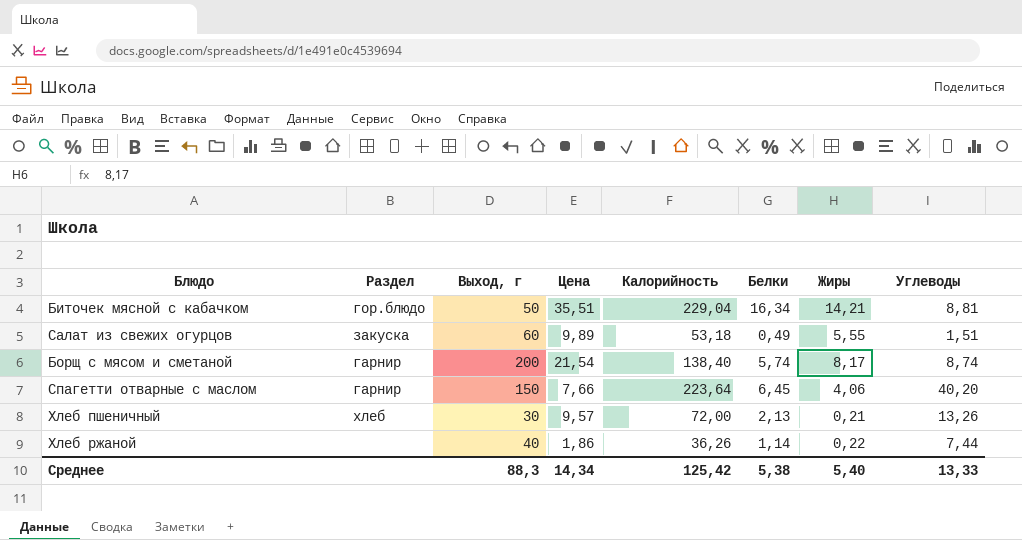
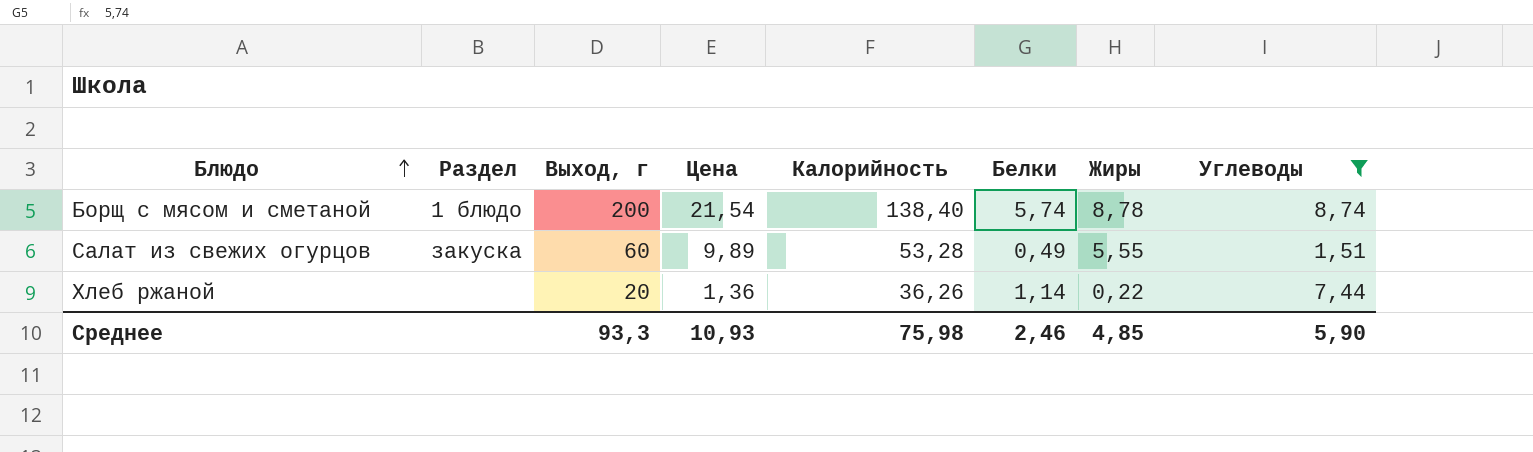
filter: none -> Углеводы <= 8,74
row order: none -> Блюдо ascending
Борщ с мясом и сметаной | Раздел: гарнир -> 1 блюдо
Борщ с мясом и сметаной | Жиры: 8,17 -> 8,78
Салат из свежих огурцов | Калорийность: 53,18 -> 53,28
Хлеб ржаной | Выход, г: 40 -> 20
Хлеб ржаной | Цена: 1,86 -> 1,36
Среднее | Выход, г: 88,3 -> 93,3
Среднее | Цена: 14,34 -> 10,93
Среднее | Калорийность: 125,42 -> 75,98
Среднее | Белки: 5,38 -> 2,46
Среднее | Жиры: 5,40 -> 4,85
Среднее | Углеводы: 13,33 -> 5,90

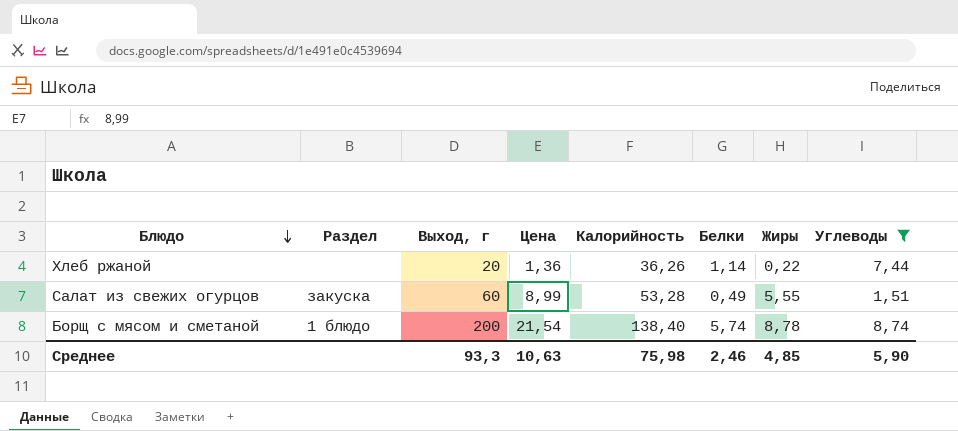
row order: Блюдо ascending -> Блюдо descending
Салат из свежих огурцов | Цена: 9,89 -> 8,99
Среднее | Цена: 10,93 -> 10,63

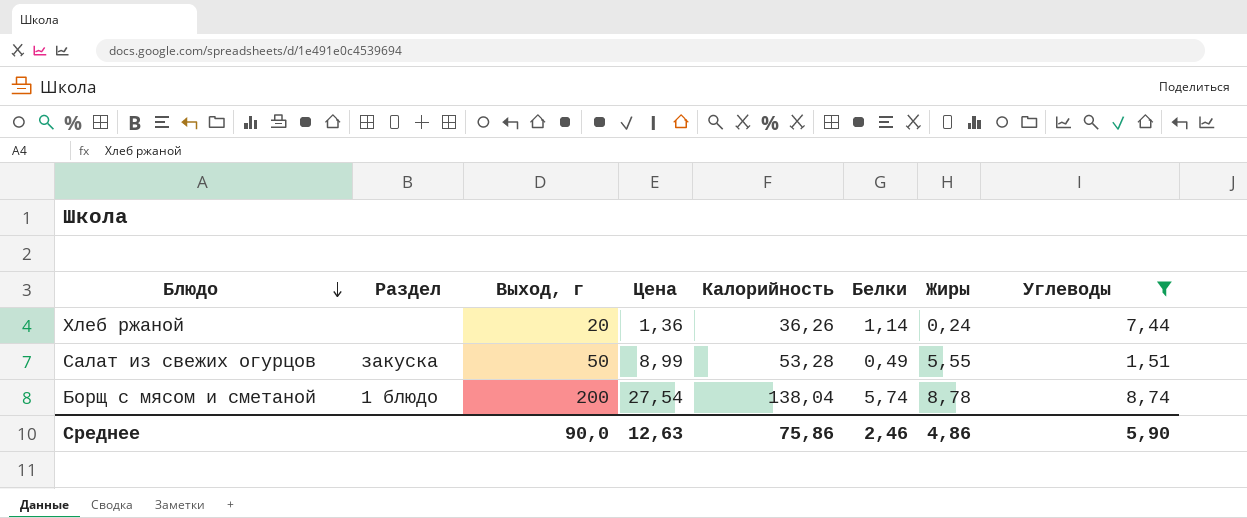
Хлеб ржаной | Жиры: 0,22 -> 0,24
Салат из свежих огурцов | Выход, г: 60 -> 50
Борщ с мясом и сметаной | Цена: 21,54 -> 27,54
Борщ с мясом и сметаной | Калорийность: 138,40 -> 138,04
Среднее | Выход, г: 93,3 -> 90,0
Среднее | Цена: 10,63 -> 12,63
Среднее | Калорийность: 75,98 -> 75,86
Среднее | Жиры: 4,85 -> 4,86

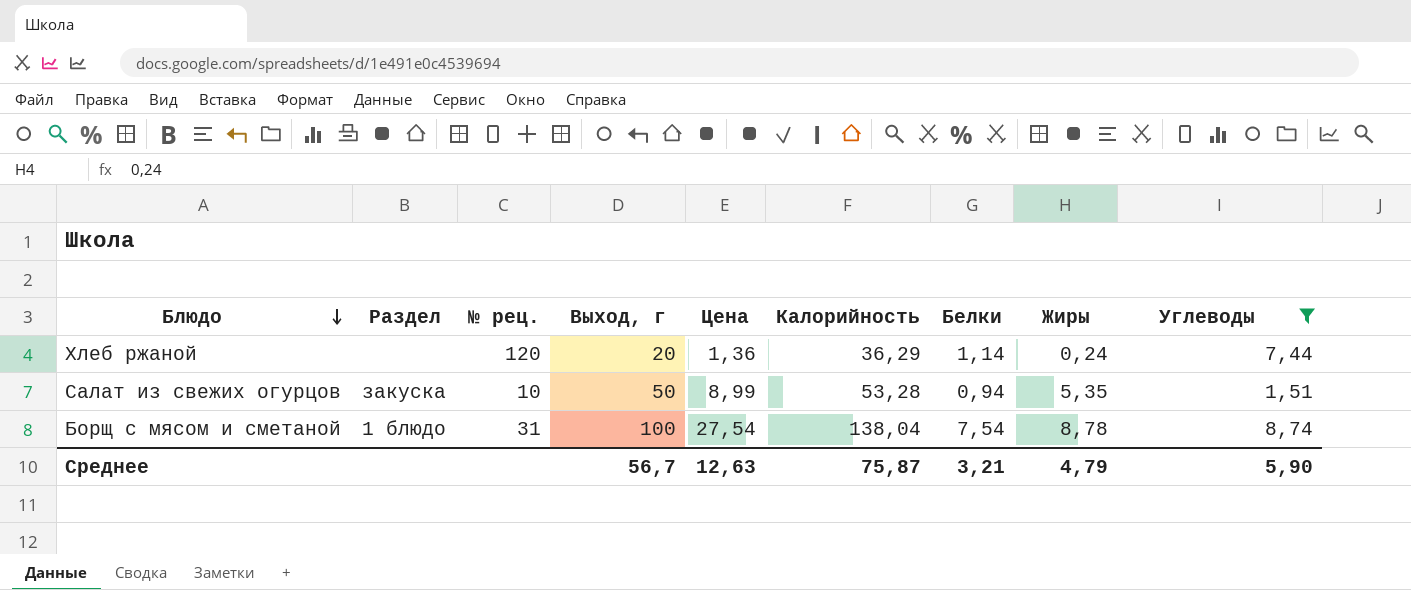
column № рец. | position: none -> 3
Хлеб ржаной | Калорийность: 36,26 -> 36,29
Салат из свежих огурцов | Белки: 0,49 -> 0,94
Салат из свежих огурцов | Жиры: 5,55 -> 5,35
Борщ с мясом и сметаной | Выход, г: 200 -> 100
Борщ с мясом и сметаной | Белки: 5,74 -> 7,54
Среднее | Выход, г: 90,0 -> 56,7
Среднее | Калорийность: 75,86 -> 75,87
Среднее | Белки: 2,46 -> 3,21
Среднее | Жиры: 4,86 -> 4,79

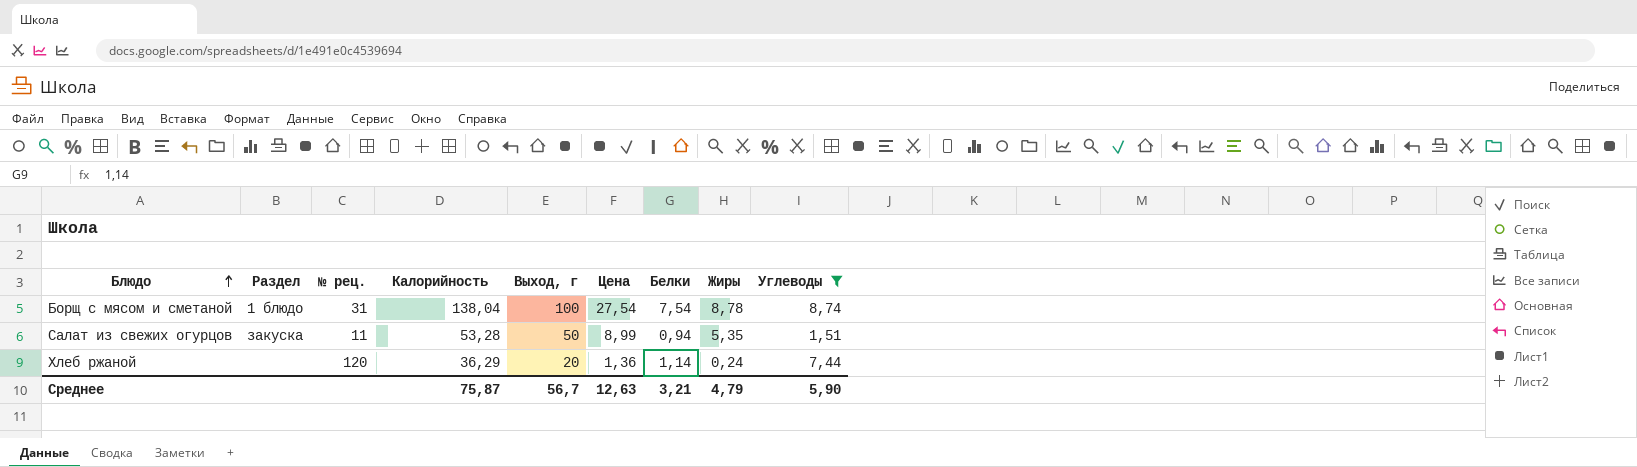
row order: Блюдо descending -> Блюдо ascending
column Калорийность | position: 6 -> 4
Салат из свежих огурцов | № рец.: 10 -> 11

